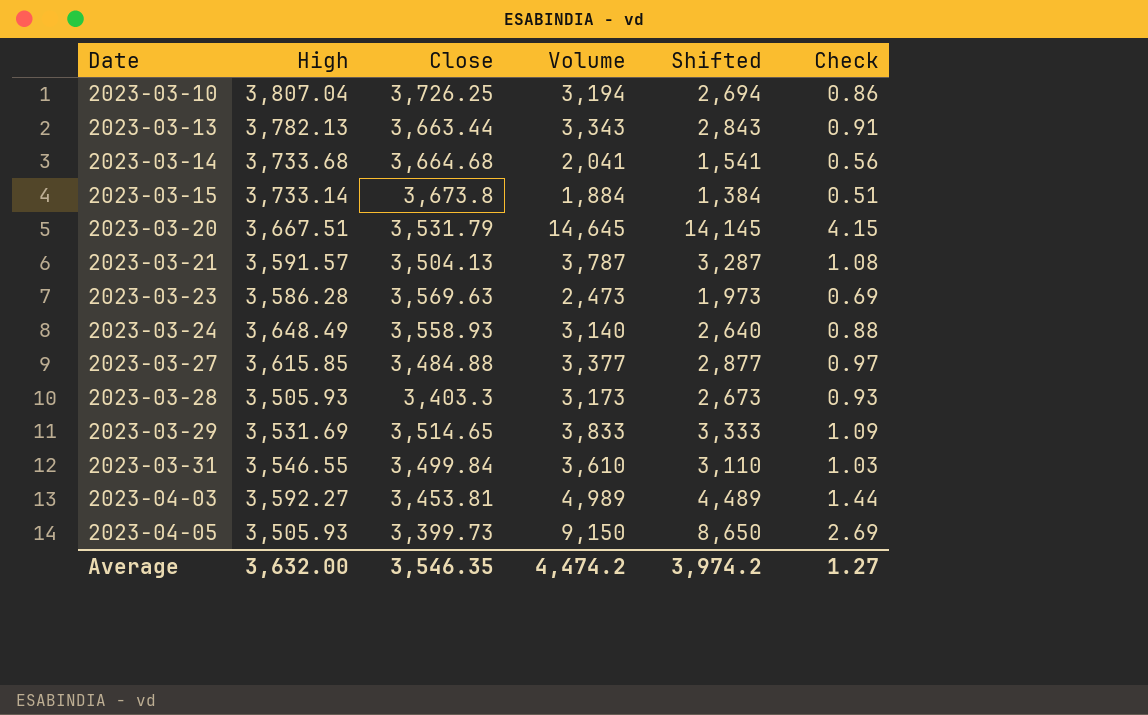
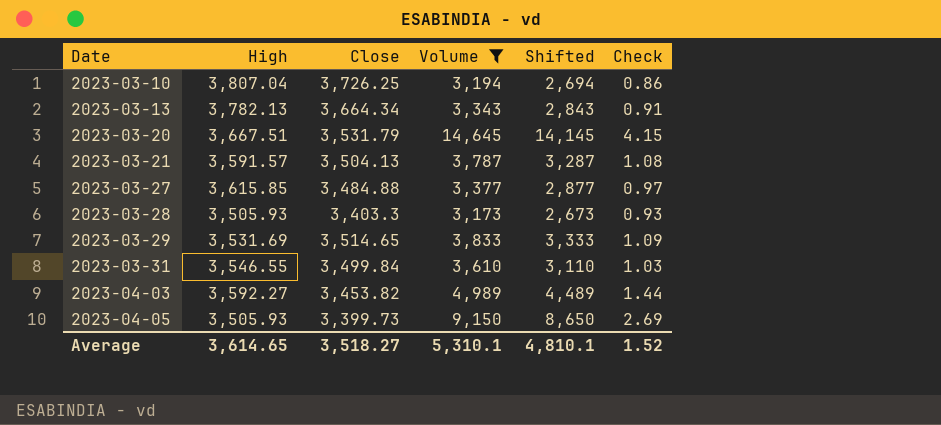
filter: none -> Volume >= 3,173
2023-03-13 | Close: 3,663.44 -> 3,664.34
2023-04-03 | Close: 3,453.81 -> 3,453.82
Average | High: 3,632.00 -> 3,614.65
Average | Close: 3,546.35 -> 3,518.27
Average | Volume: 4,474.2 -> 5,310.1
Average | Shifted: 3,974.2 -> 4,810.1
Average | Check: 1.27 -> 1.52

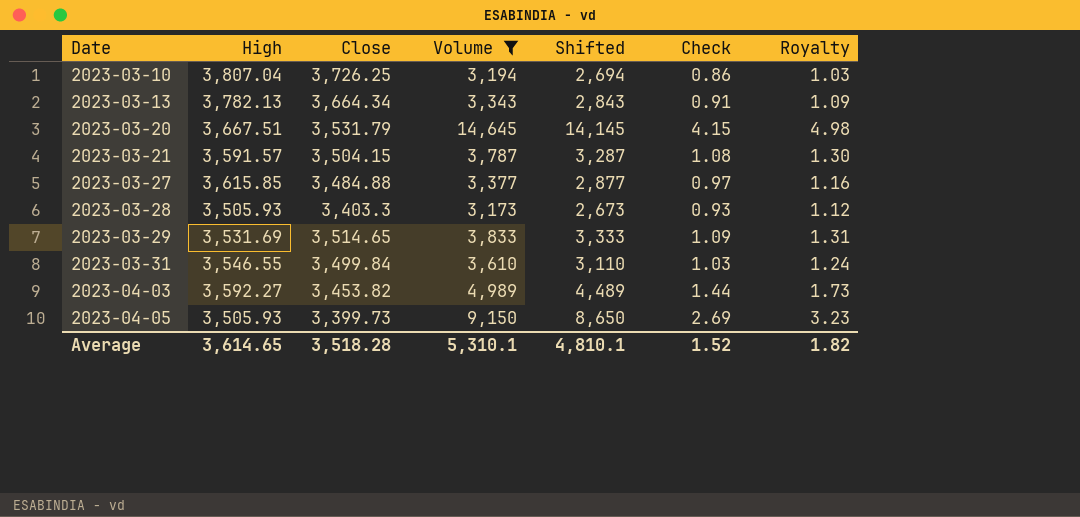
column Royalty | formula: none -> [Check] * 1.2
2023-03-21 | Close: 3,504.13 -> 3,504.15
Average | Close: 3,518.27 -> 3,518.28

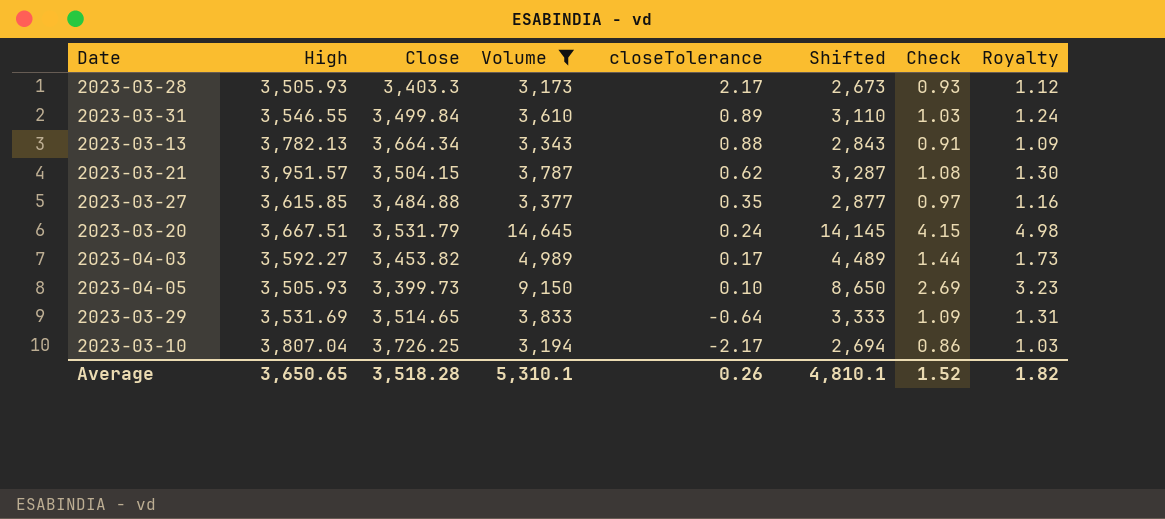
row order: Date ascending -> closeTolerance descending
column closeTolerance | position: none -> 5
2023-03-21 | High: 3,591.57 -> 3,951.57
Average | High: 3,614.65 -> 3,650.65

